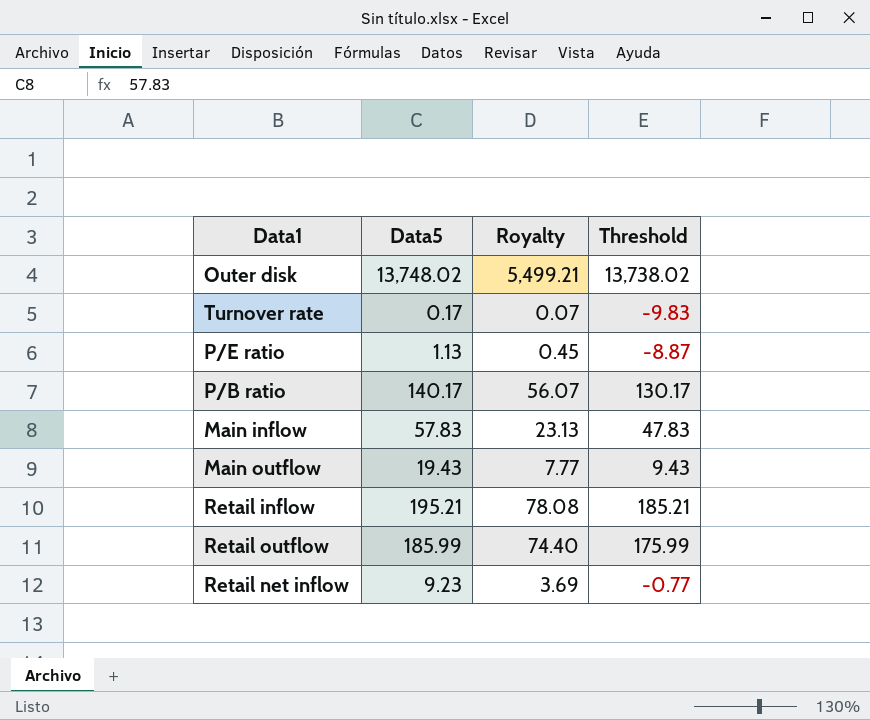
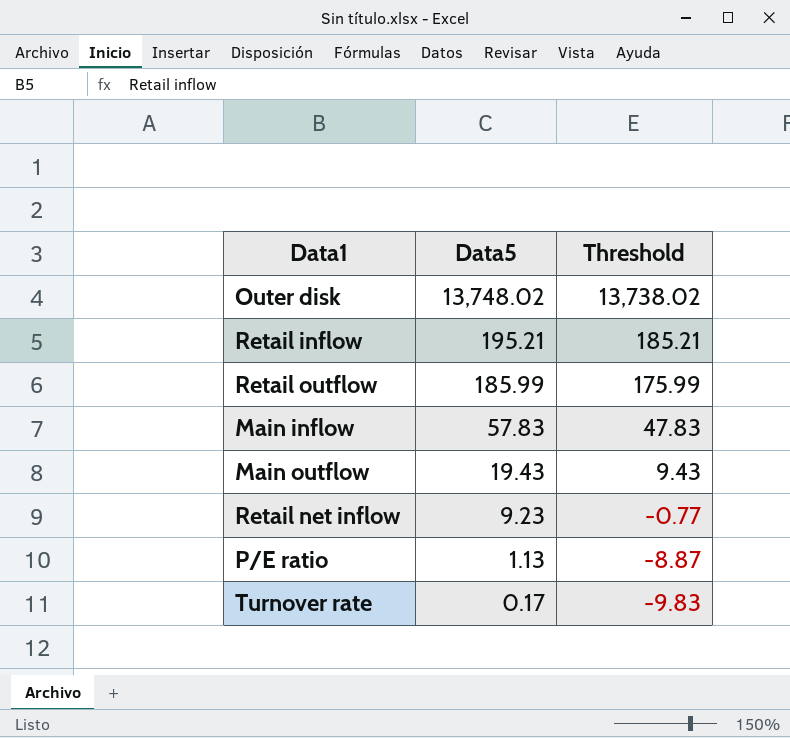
row order: none -> Data5 descending
column Royalty | formula: [Data5] * 0.4 -> none
row P/B ratio: 140.17 | 56.07 | 130.17 -> none

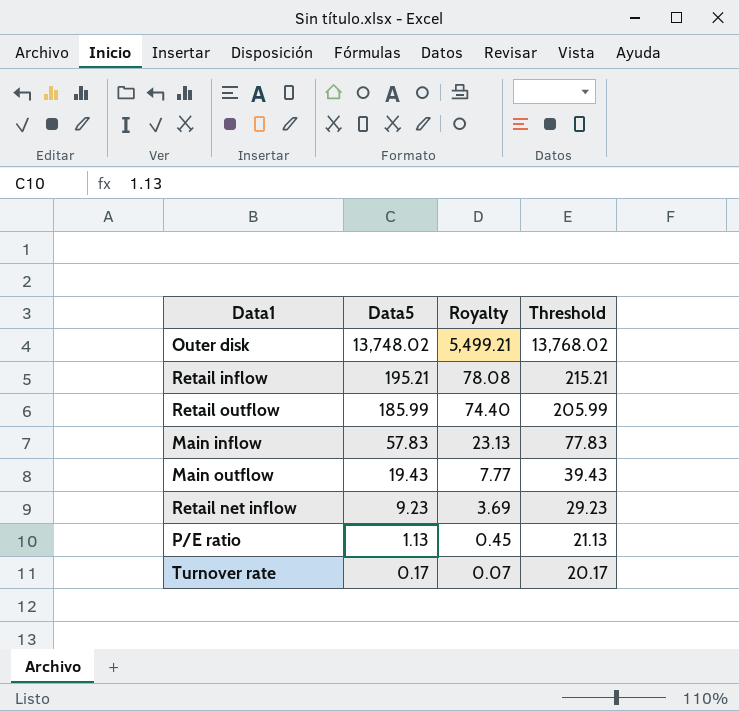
column Royalty | formula: none -> [Data5] * 0.4
column Threshold | formula: [Data5] - 10 -> [Data5] + 20

